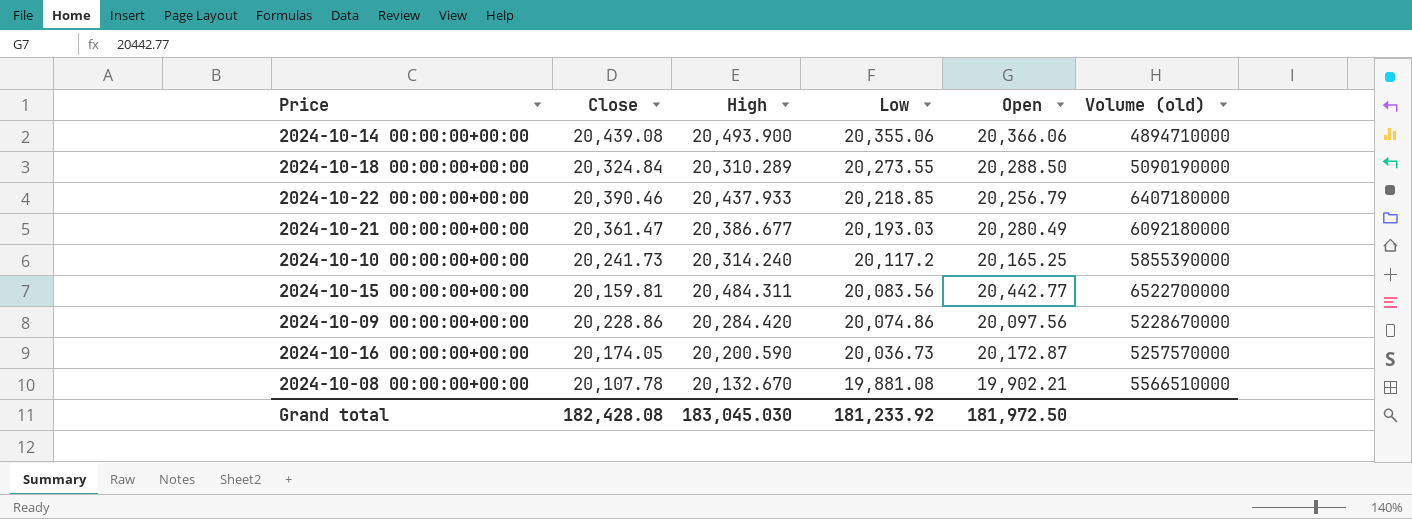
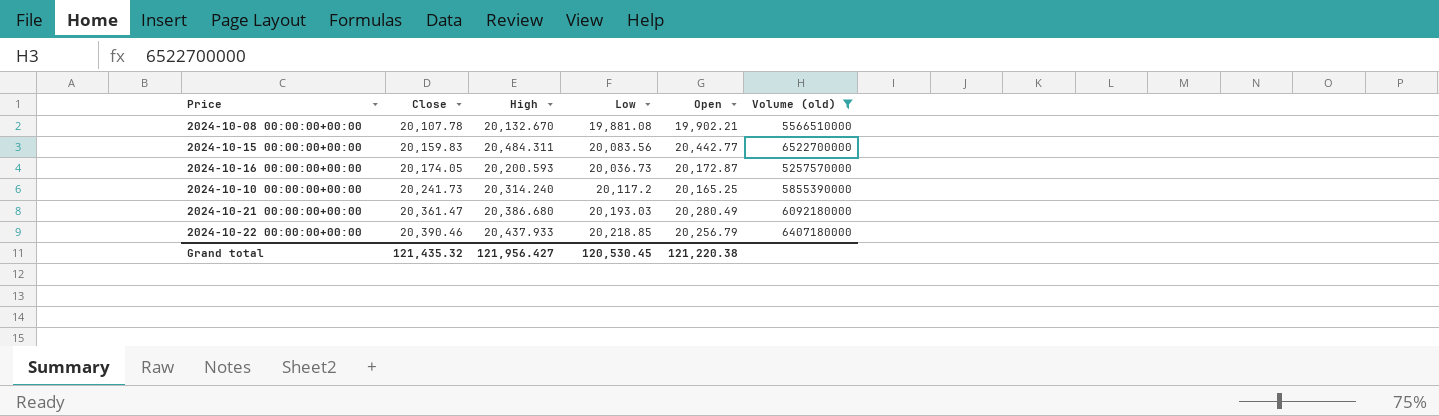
filter: none -> Volume (old) >= 5257570000
row order: Low descending -> Close ascending
2024-10-15 00:00:00+00:00 | Close: 20,159.81 -> 20,159.83
2024-10-16 00:00:00+00:00 | High: 20,200.590 -> 20,200.593
2024-10-21 00:00:00+00:00 | High: 20,386.677 -> 20,386.680
Grand total | Close: 182,428.08 -> 121,435.32
Grand total | High: 183,045.030 -> 121,956.427
Grand total | Low: 181,233.92 -> 120,530.45
Grand total | Open: 181,972.50 -> 121,220.38

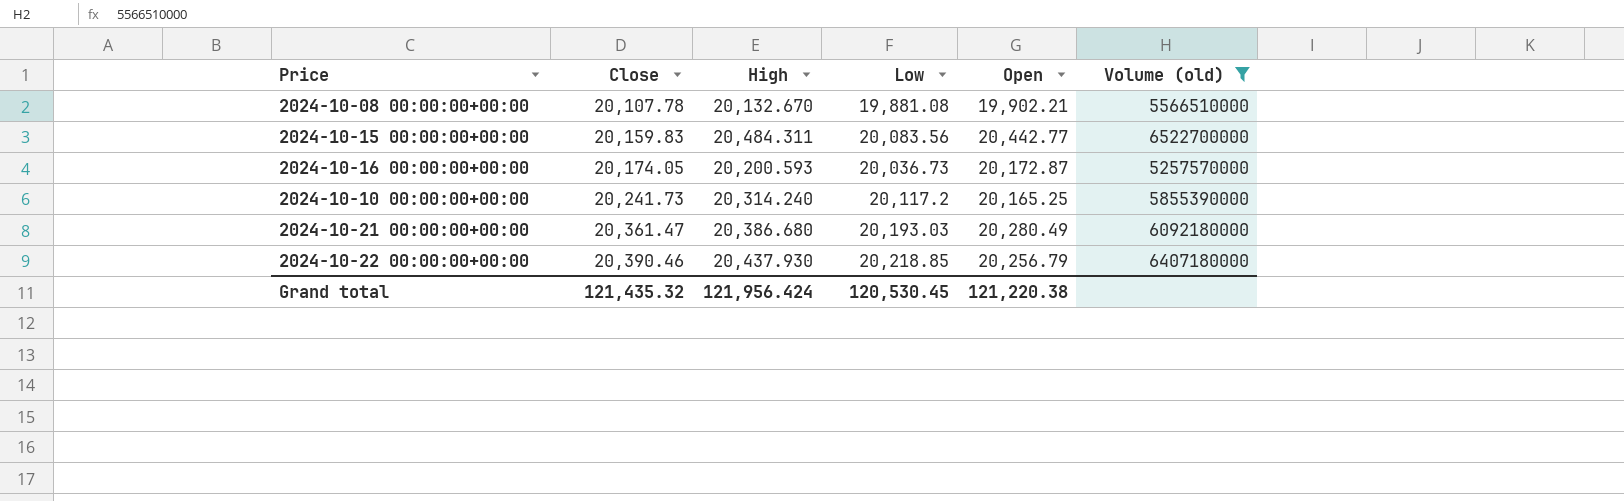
2024-10-22 00:00:00+00:00 | High: 20,437.933 -> 20,437.930
Grand total | High: 121,956.427 -> 121,956.424

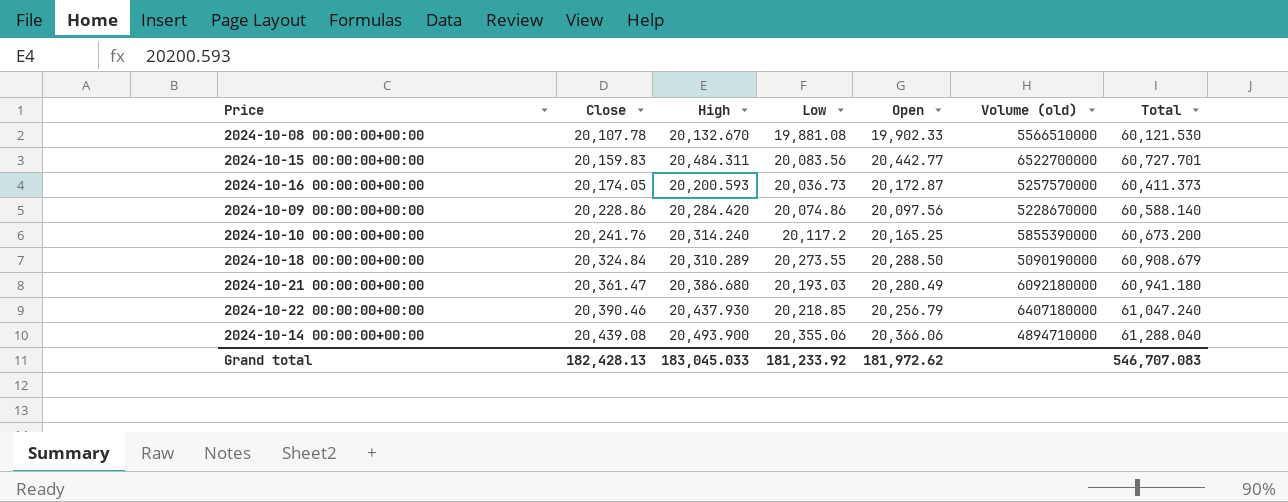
filter: Volume (old) >= 5257570000 -> none
column Total | formula: none -> [Close] + [High] + [Low]
2024-10-08 00:00:00+00:00 | Open: 19,902.21 -> 19,902.33
2024-10-10 00:00:00+00:00 | Close: 20,241.73 -> 20,241.76
Grand total | Close: 121,435.32 -> 182,428.13
Grand total | High: 121,956.424 -> 183,045.033
Grand total | Low: 120,530.45 -> 181,233.92
Grand total | Open: 121,220.38 -> 181,972.62

